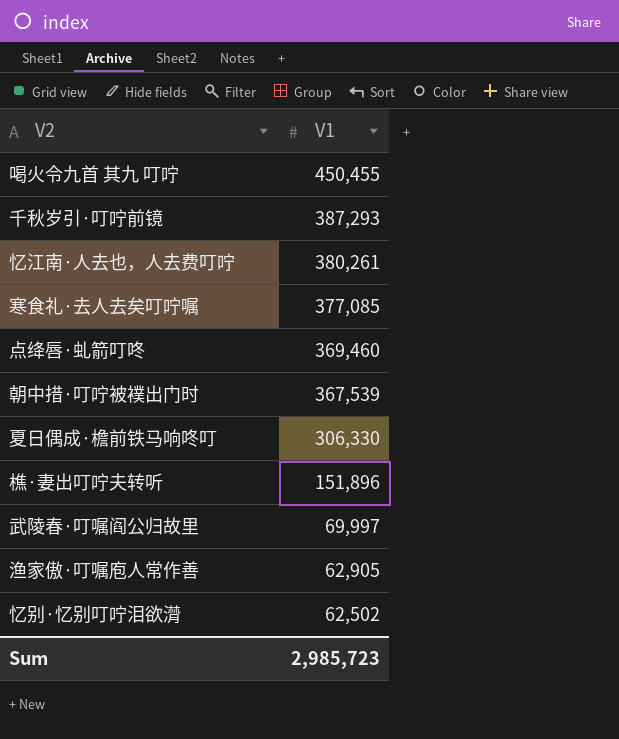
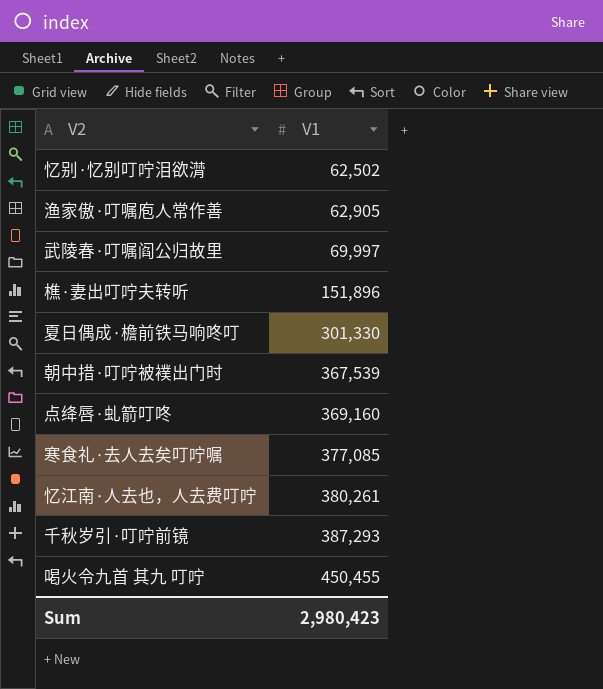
row order: V1 descending -> V1 ascending
夏日偶成·檐前铁马响咚叮 | V1: 306,330 -> 301,330
点绛唇·虬箭叮咚 | V1: 369,460 -> 369,160
Sum | V1: 2,985,723 -> 2,980,423

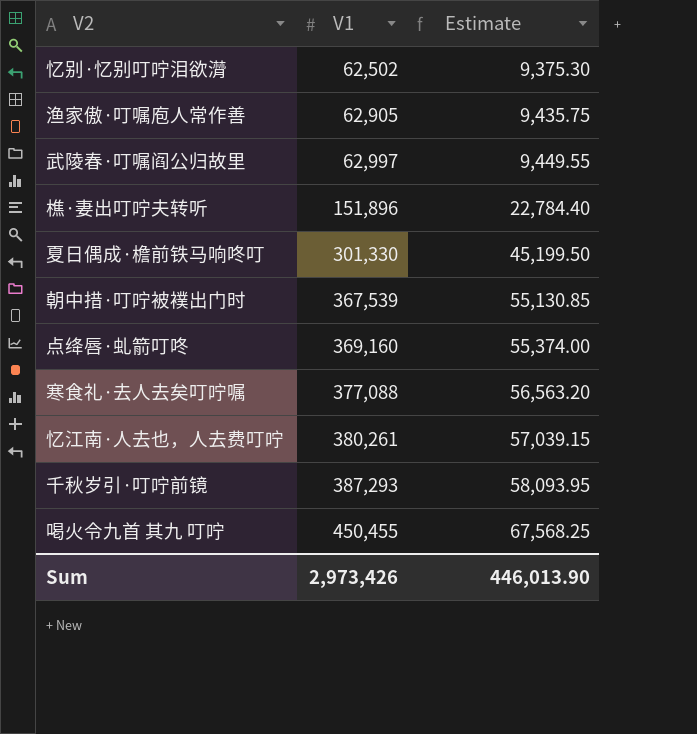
column Estimate | formula: none -> [V1] * 0.15
武陵春·叮嘱阎公归故里 | V1: 69,997 -> 62,997
寒食礼·去人去矣叮咛嘱 | V1: 377,085 -> 377,088
Sum | V1: 2,980,423 -> 2,973,426

